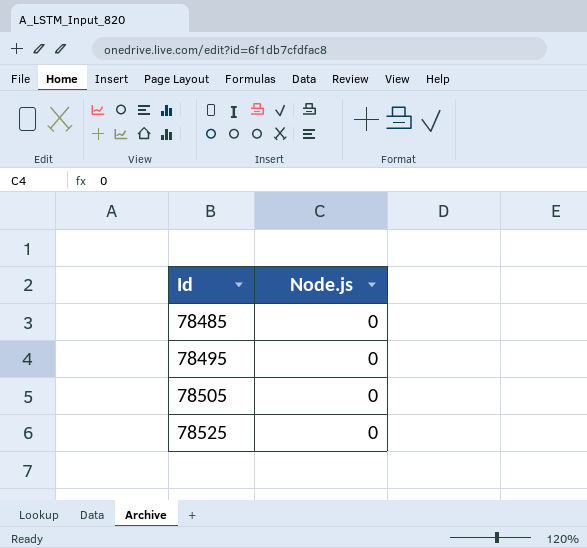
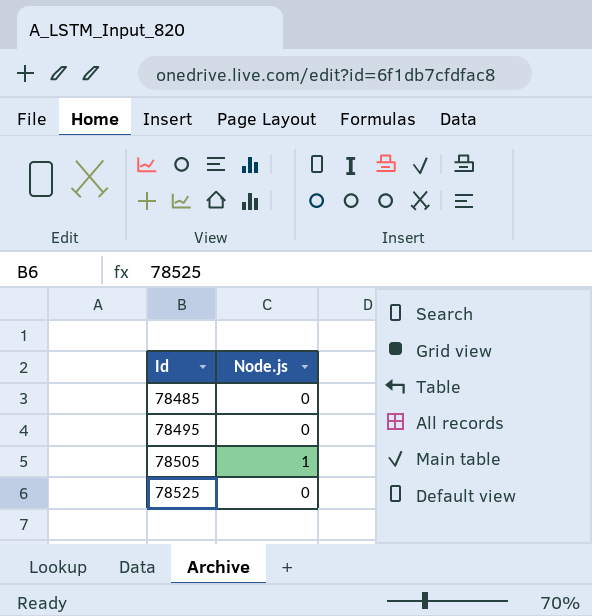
78505 | Node.js: 0 -> 1

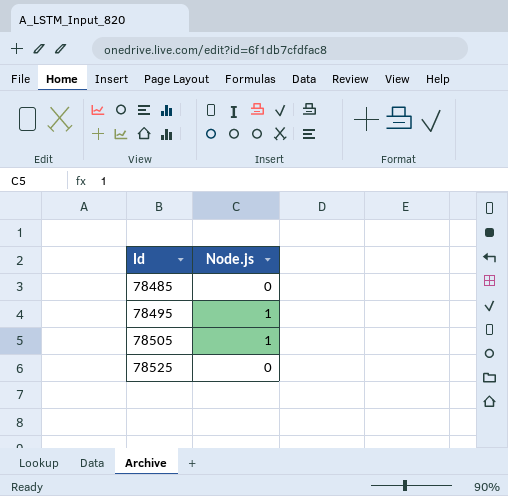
78495 | Node.js: 0 -> 1

